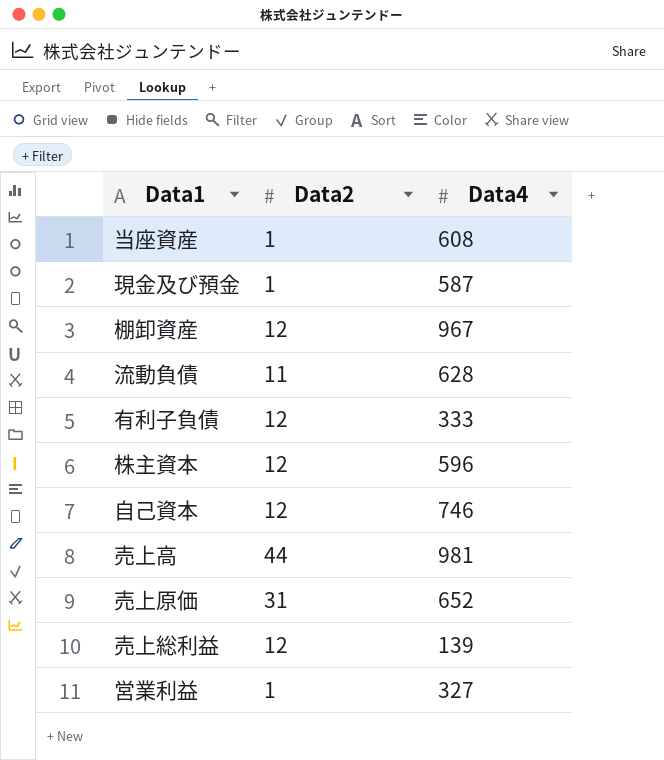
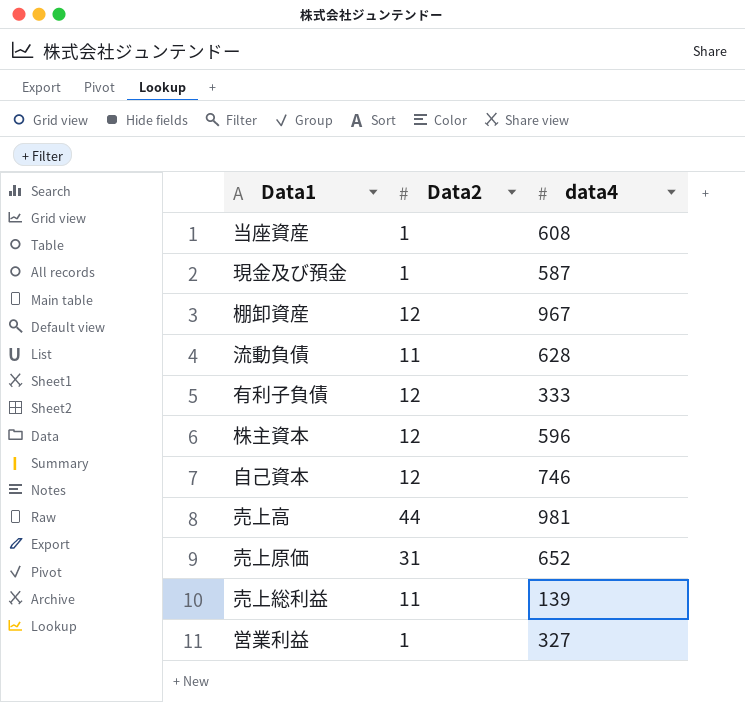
column name: Data4 -> data4
売上総利益 | Data2: 12 -> 11

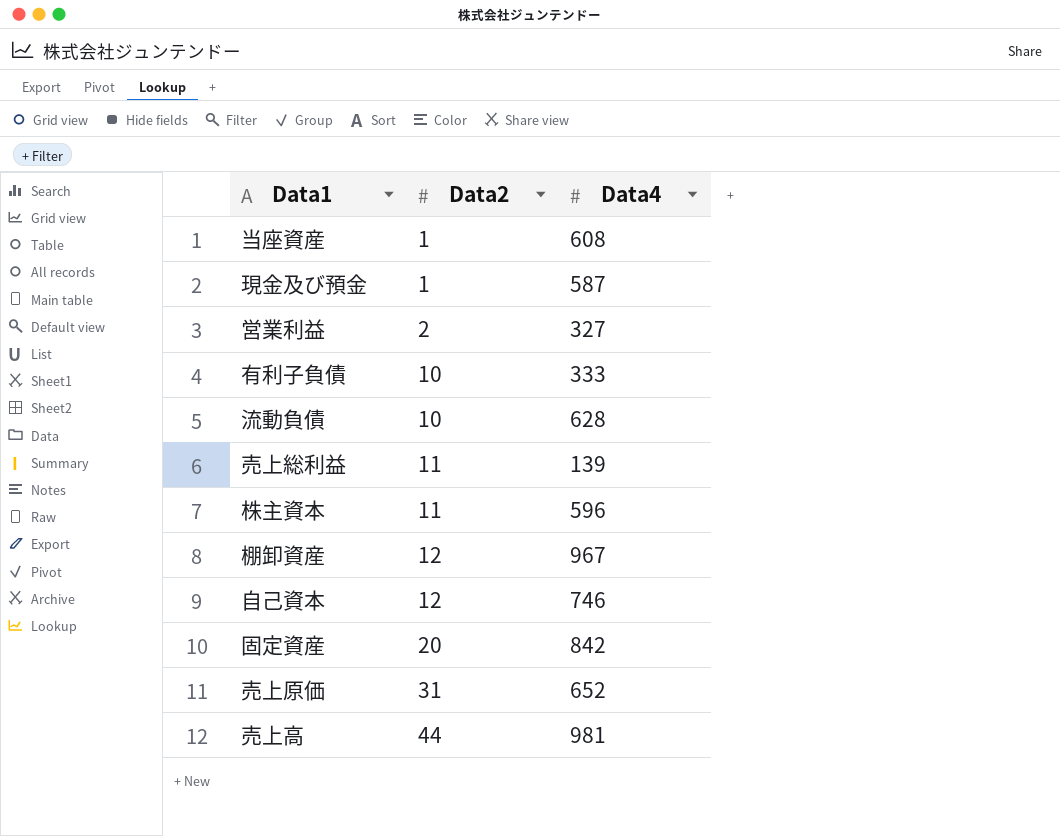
row order: none -> Data2 ascending
column name: data4 -> Data4
営業利益 | Data2: 1 -> 2
有利子負債 | Data2: 12 -> 10
流動負債 | Data2: 11 -> 10
株主資本 | Data2: 12 -> 11
row 固定資産: none -> 20 | 842

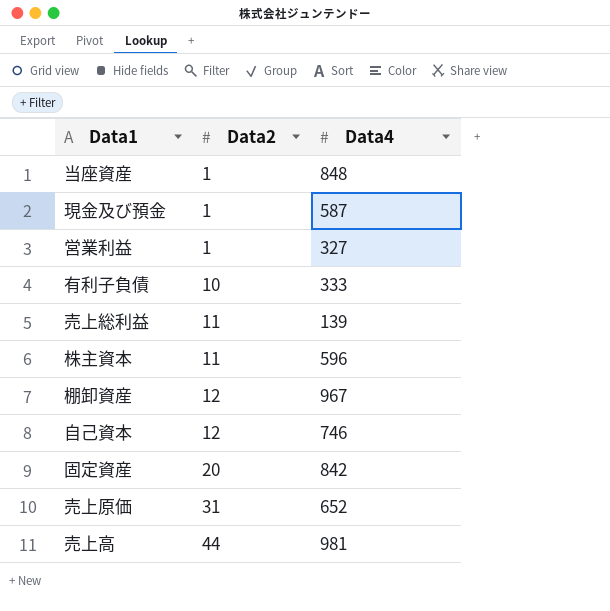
row 流動負債: 10 | 628 -> none
当座資産 | Data4: 608 -> 848
営業利益 | Data2: 2 -> 1

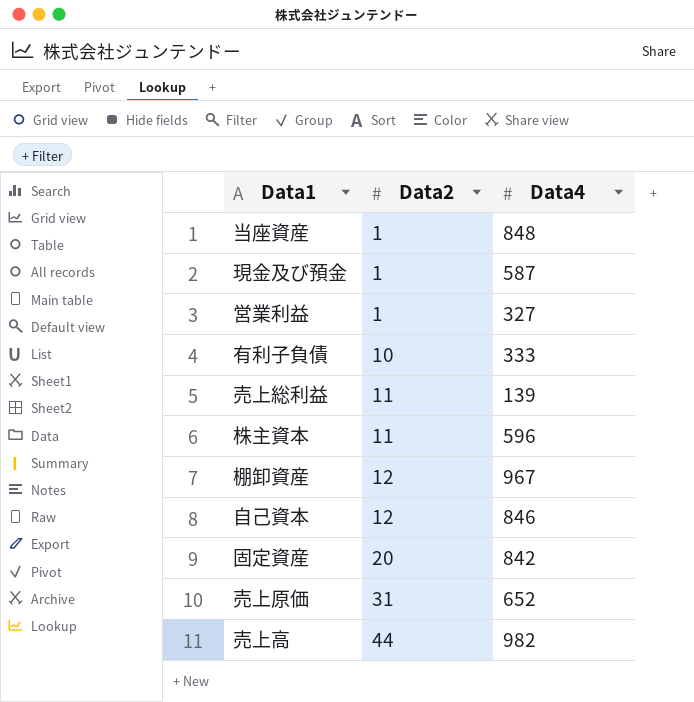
自己資本 | Data4: 746 -> 846
売上高 | Data4: 981 -> 982

